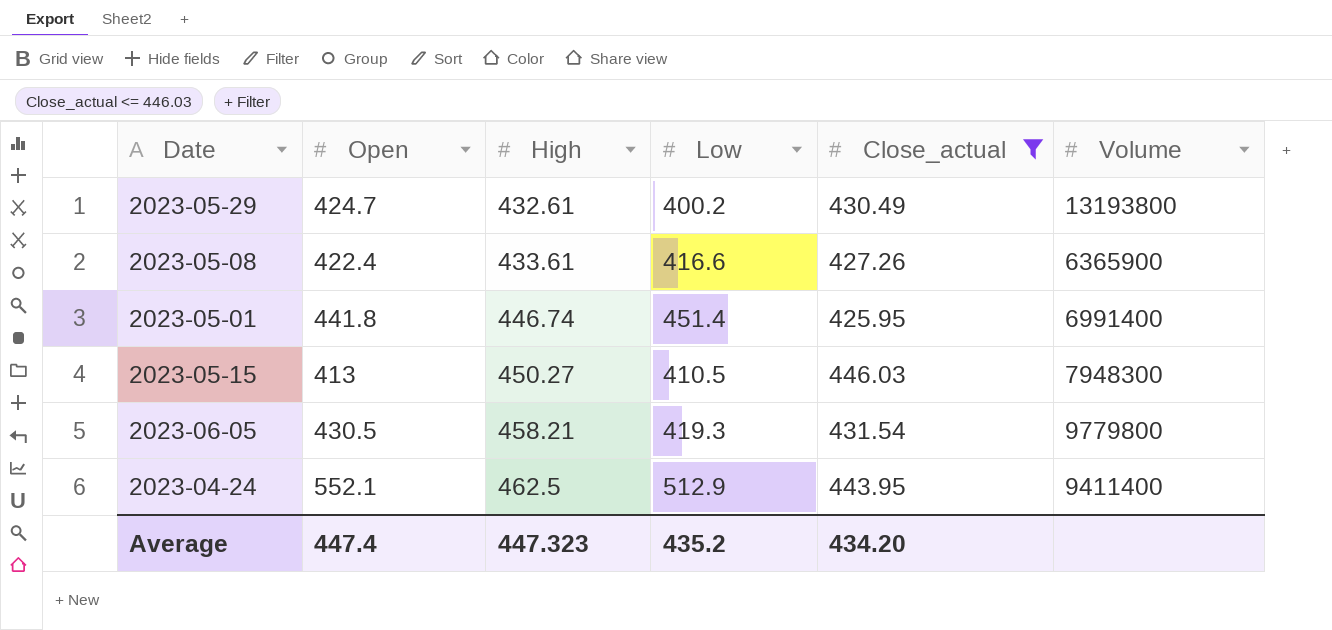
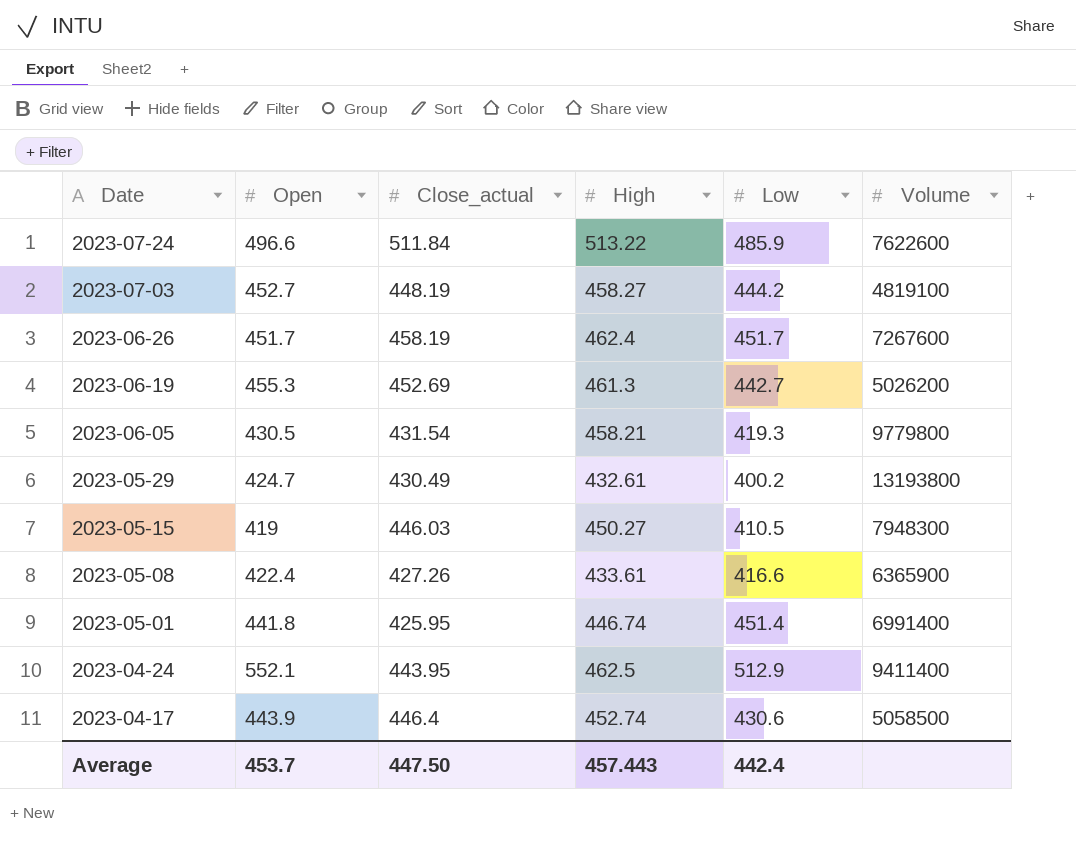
filter: Close_actual <= 446.03 -> none
row order: High ascending -> Date descending
column Close_actual | position: 5 -> 3
2023-05-15 | Open: 413 -> 419
Average | Open: 447.4 -> 453.7
Average | Close_actual: 434.20 -> 447.50
Average | High: 447.323 -> 457.443
Average | Low: 435.2 -> 442.4

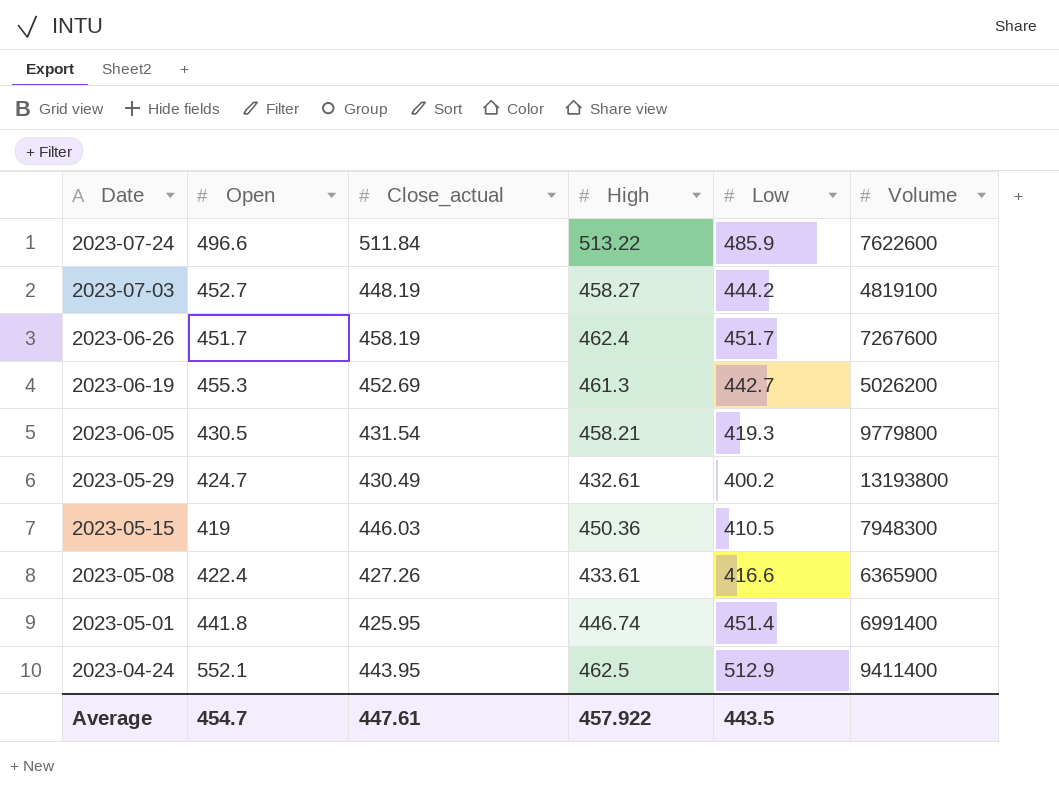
row 2023-04-17: 443.9 | 446.4 | 452.74 | 430.6 | 5058500 -> none
2023-05-15 | High: 450.27 -> 450.36
Average | Open: 453.7 -> 454.7
Average | Close_actual: 447.50 -> 447.61
Average | High: 457.443 -> 457.922
Average | Low: 442.4 -> 443.5

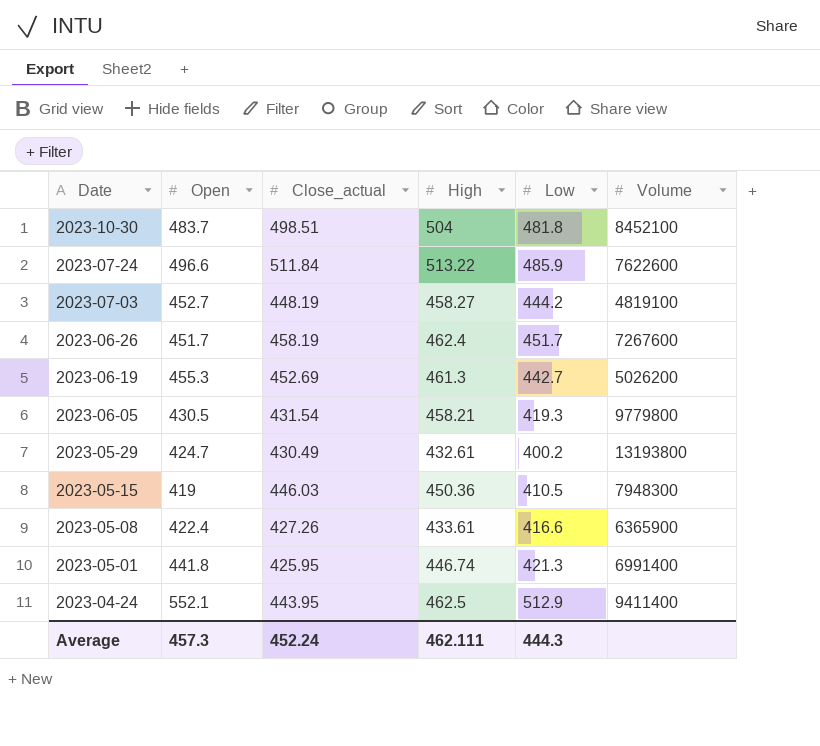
row 2023-10-30: none -> 483.7 | 498.51 | 504 | 481.8 | 8452100
2023-05-01 | Low: 451.4 -> 421.3
Average | Open: 454.7 -> 457.3
Average | Close_actual: 447.61 -> 452.24
Average | High: 457.922 -> 462.111
Average | Low: 443.5 -> 444.3

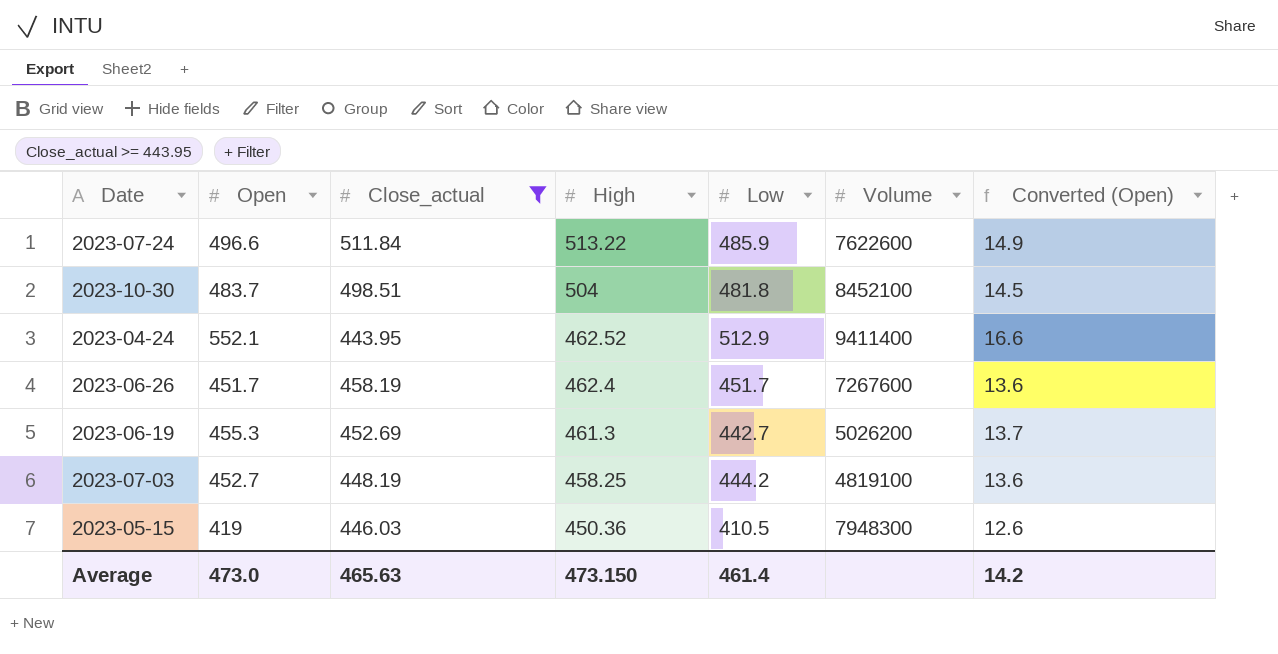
filter: none -> Close_actual >= 443.95
row order: Date descending -> High descending
column Converted (Open) | formula: none -> [Open] * 0.03
2023-04-24 | High: 462.5 -> 462.52
2023-07-03 | High: 458.27 -> 458.25
Average | Open: 457.3 -> 473.0
Average | Close_actual: 452.24 -> 465.63
Average | High: 462.111 -> 473.150
Average | Low: 444.3 -> 461.4

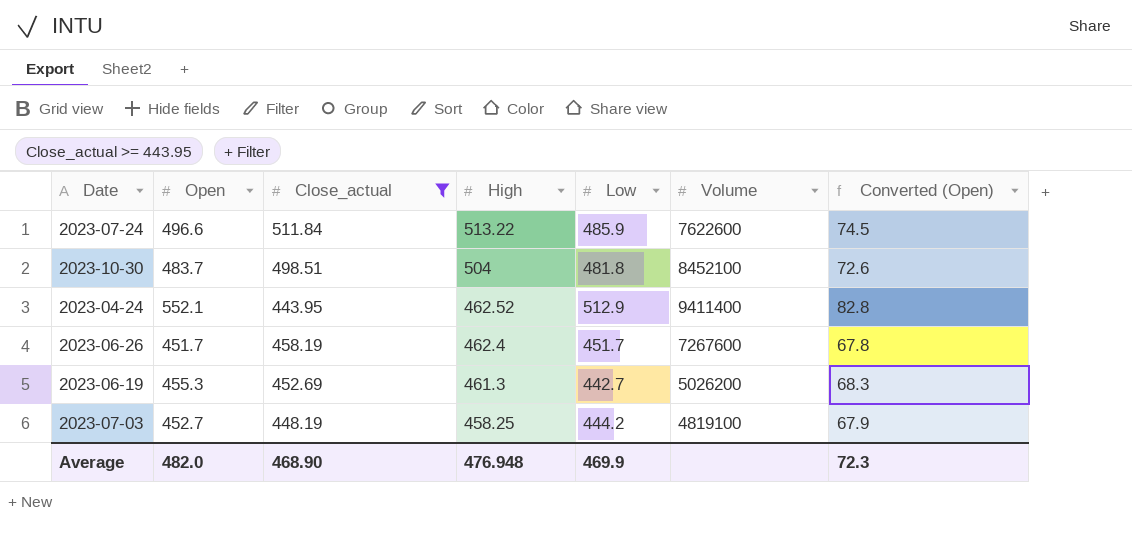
column Converted (Open) | formula: [Open] * 0.03 -> [Open] * 0.15
row 2023-05-15: 419 | 446.03 | 450.36 | 410.5 | 7948300 | 12.6 -> none
Average | Open: 473.0 -> 482.0
Average | Close_actual: 465.63 -> 468.90
Average | High: 473.150 -> 476.948
Average | Low: 461.4 -> 469.9
Average | Converted (Open): 14.2 -> 72.3

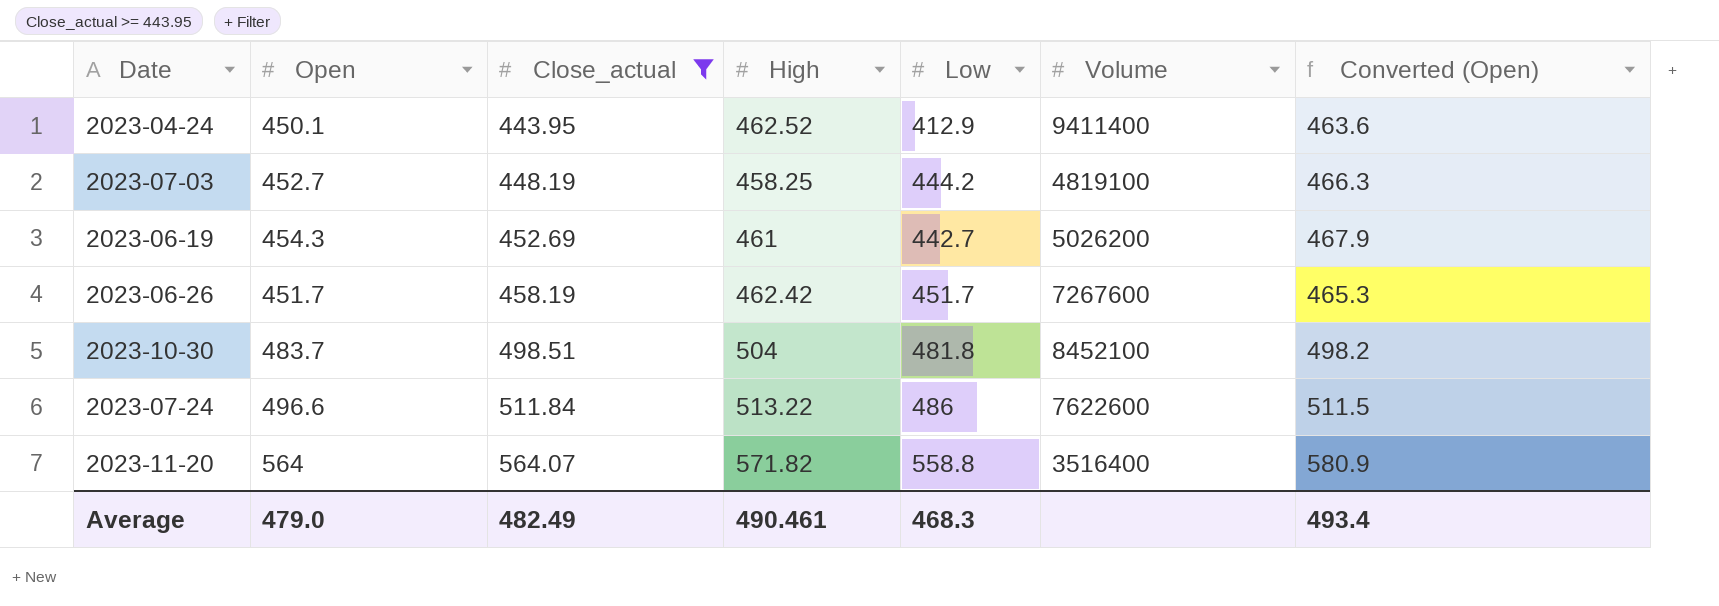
row order: High descending -> Close_actual ascending
column Converted (Open) | formula: [Open] * 0.15 -> [Open] * 1.03
2023-04-24 | Open: 552.1 -> 450.1
2023-04-24 | Low: 512.9 -> 412.9
2023-06-19 | Open: 455.3 -> 454.3
2023-06-19 | High: 461.3 -> 461
2023-06-26 | High: 462.4 -> 462.42
2023-07-24 | Low: 485.9 -> 486
row 2023-11-20: none -> 564 | 564.07 | 571.82 | 558.8 | 3516400 | 580.9
Average | Open: 482.0 -> 479.0
Average | Close_actual: 468.90 -> 482.49
Average | High: 476.948 -> 490.461
Average | Low: 469.9 -> 468.3
Average | Converted (Open): 72.3 -> 493.4

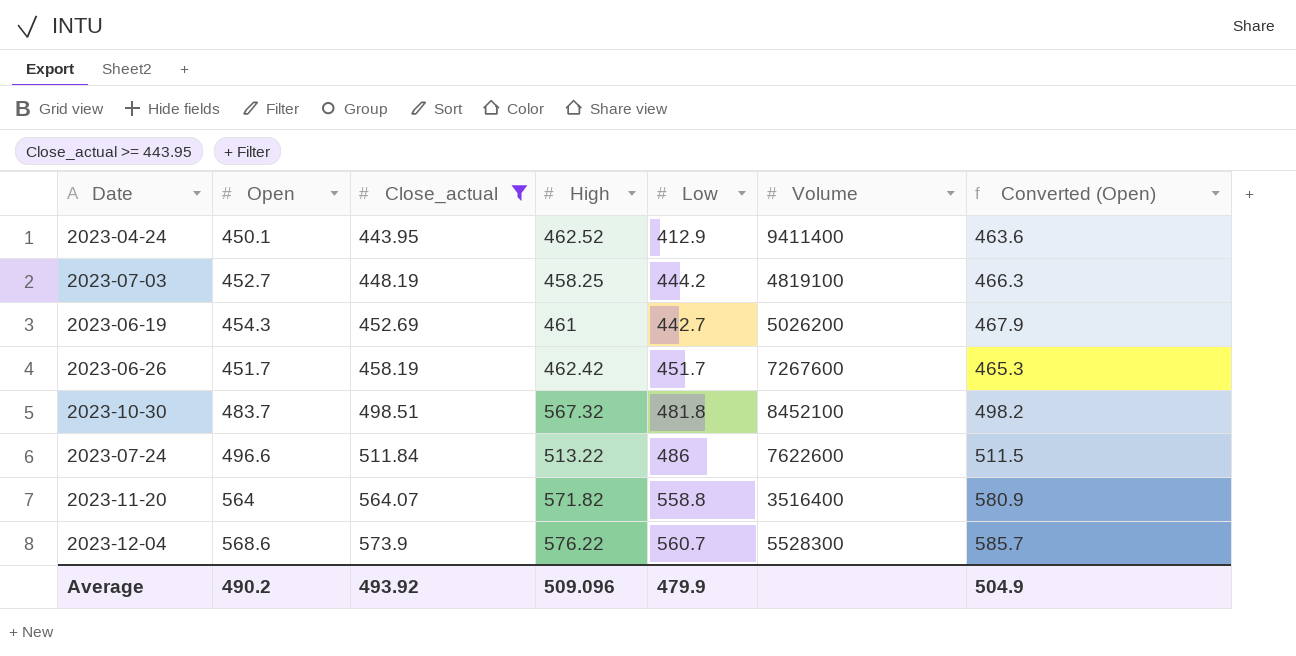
2023-10-30 | High: 504 -> 567.32
row 2023-12-04: none -> 568.6 | 573.9 | 576.22 | 560.7 | 5528300 | 585.7
Average | Open: 479.0 -> 490.2
Average | Close_actual: 482.49 -> 493.92
Average | High: 490.461 -> 509.096
Average | Low: 468.3 -> 479.9
Average | Converted (Open): 493.4 -> 504.9

